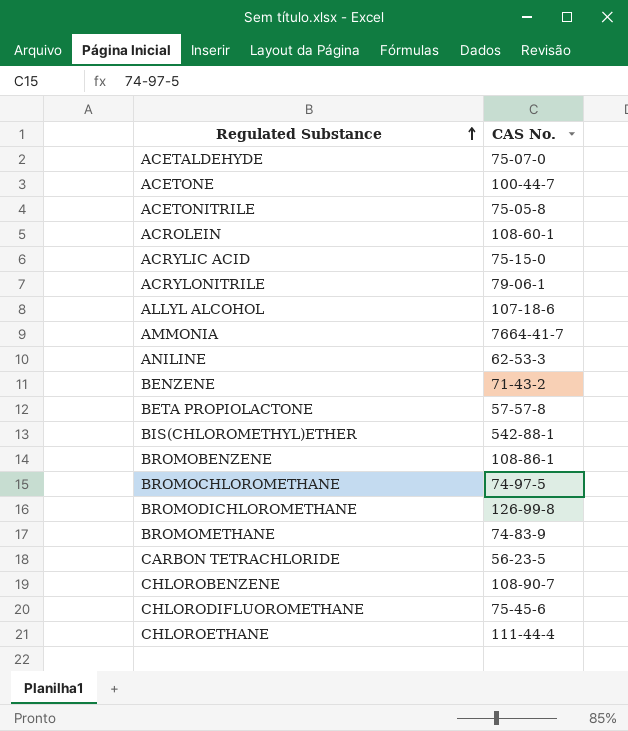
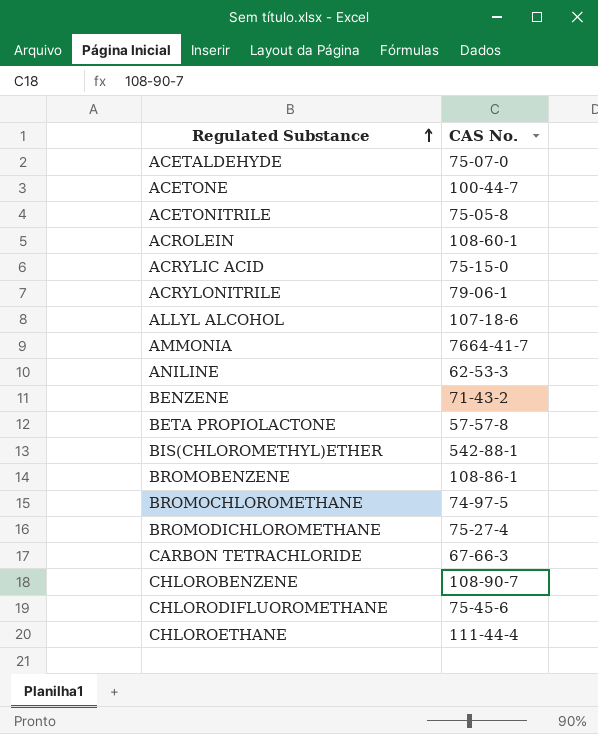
row BROMOMETHANE: 74-83-9 -> none
BROMODICHLOROMETHANE | CAS No.: 126-99-8 -> 75-27-4
CARBON TETRACHLORIDE | CAS No.: 56-23-5 -> 67-66-3

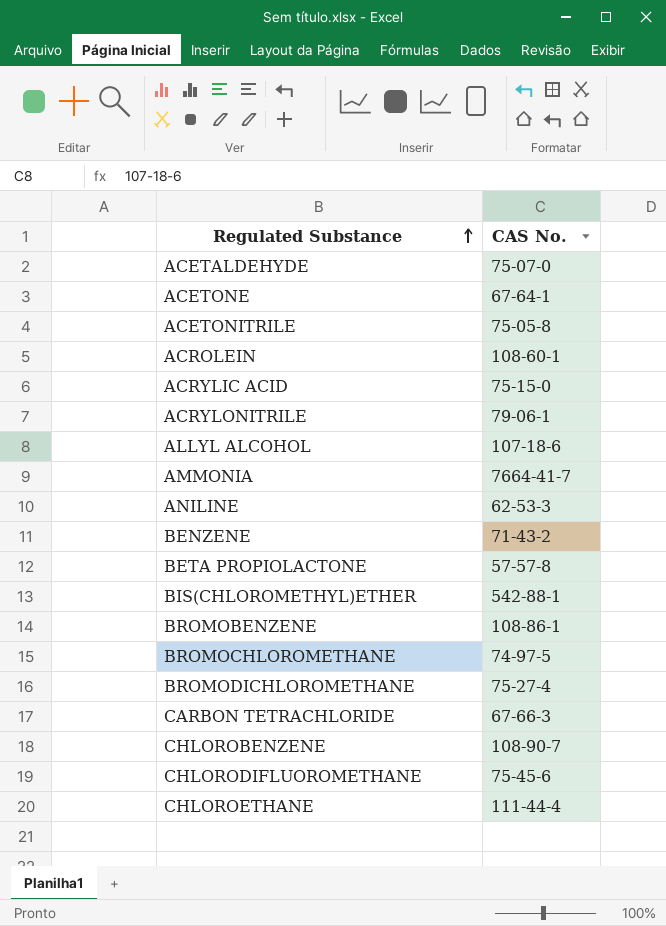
ACETONE | CAS No.: 100-44-7 -> 67-64-1

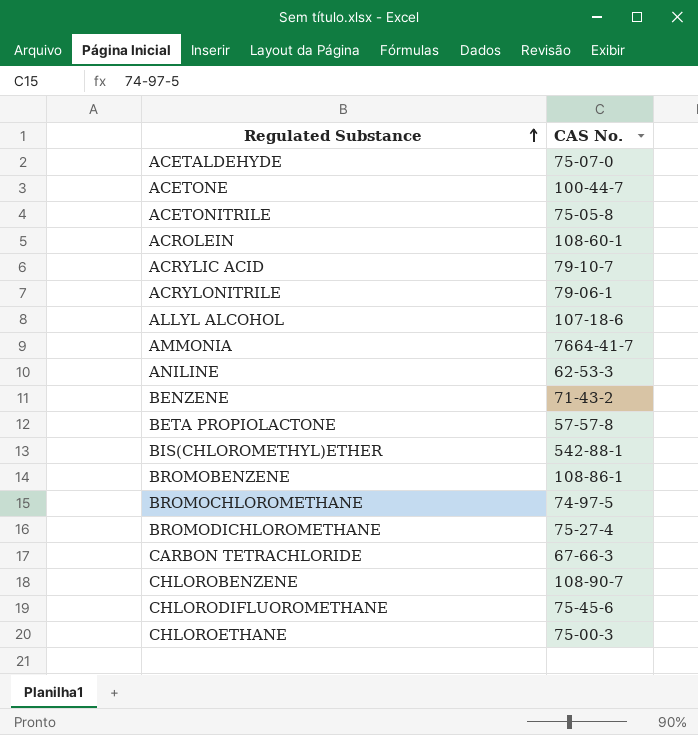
ACETONE | CAS No.: 67-64-1 -> 100-44-7
ACRYLIC ACID | CAS No.: 75-15-0 -> 79-10-7
CHLOROETHANE | CAS No.: 111-44-4 -> 75-00-3

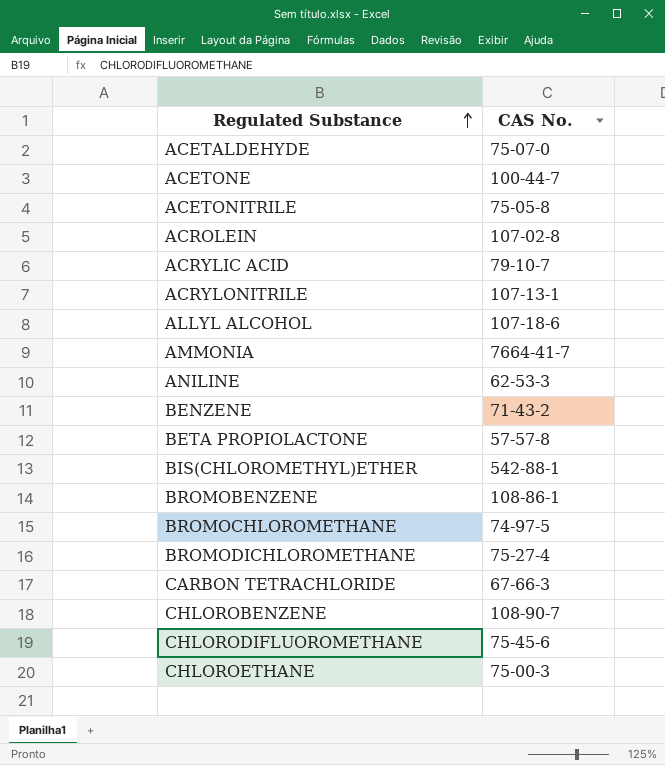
ACROLEIN | CAS No.: 108-60-1 -> 107-02-8
ACRYLONITRILE | CAS No.: 79-06-1 -> 107-13-1

